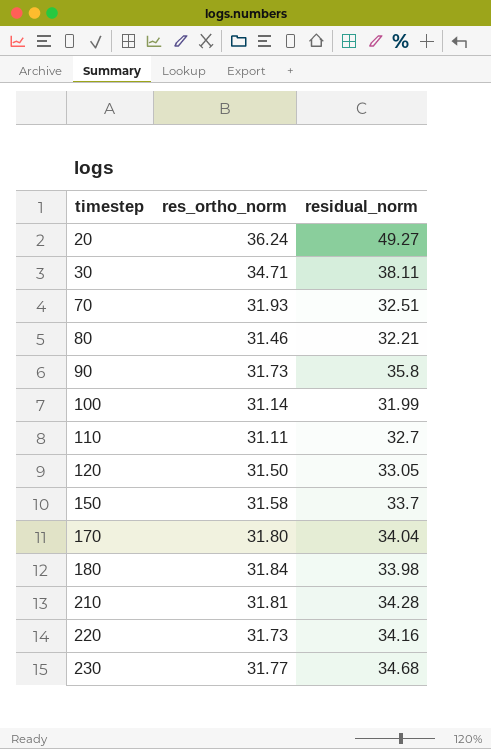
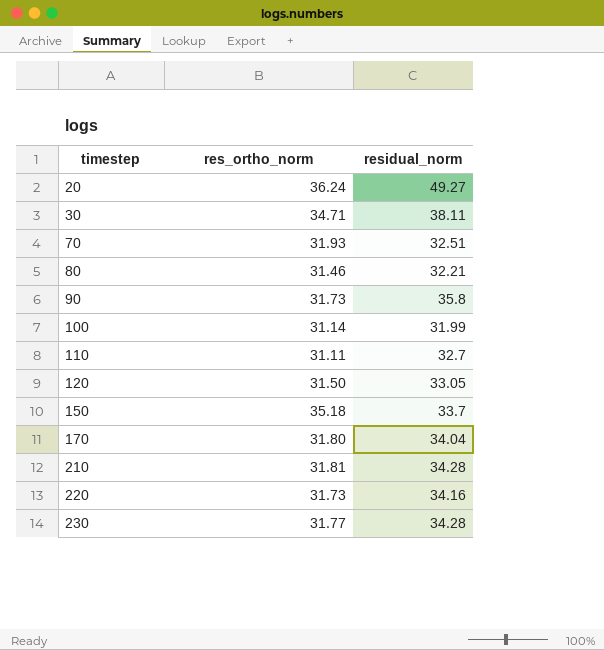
row 180: 31.84 | 33.98 -> none
150 | res_ortho_norm: 31.58 -> 35.18
230 | residual_norm: 34.68 -> 34.28

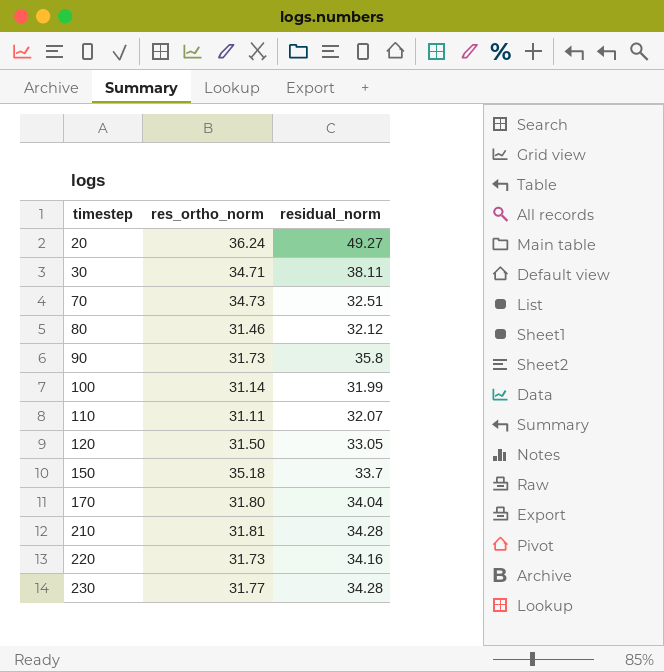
70 | res_ortho_norm: 31.93 -> 34.73
80 | residual_norm: 32.21 -> 32.12
110 | residual_norm: 32.7 -> 32.07

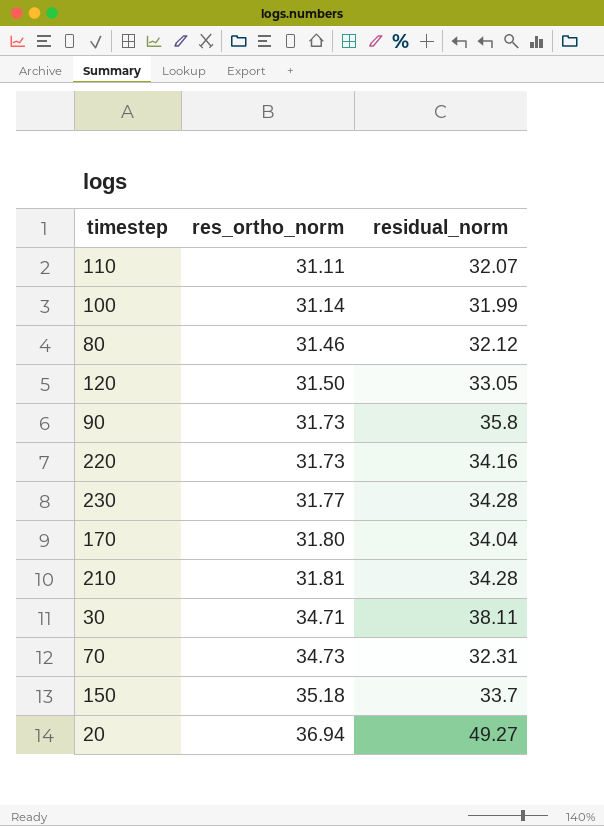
row order: timestep ascending -> res_ortho_norm ascending
70 | residual_norm: 32.51 -> 32.31
20 | res_ortho_norm: 36.24 -> 36.94

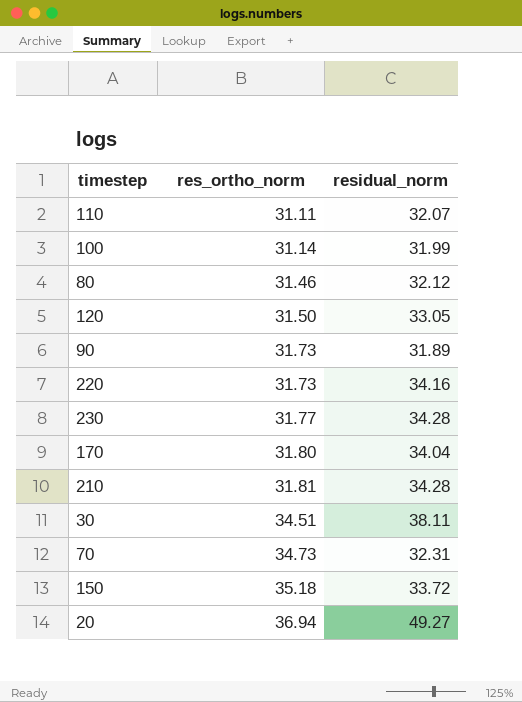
90 | residual_norm: 35.8 -> 31.89
30 | res_ortho_norm: 34.71 -> 34.51
150 | residual_norm: 33.7 -> 33.72

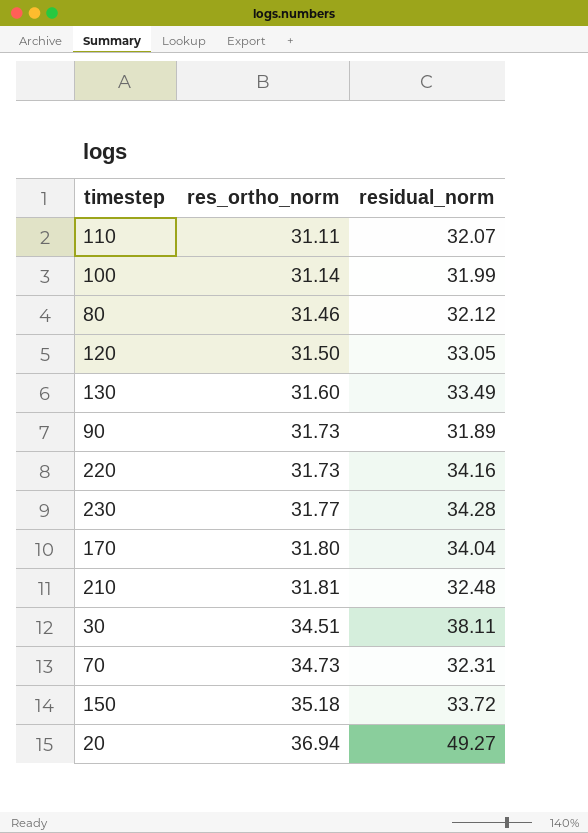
row 130: none -> 31.60 | 33.49
210 | residual_norm: 34.28 -> 32.48

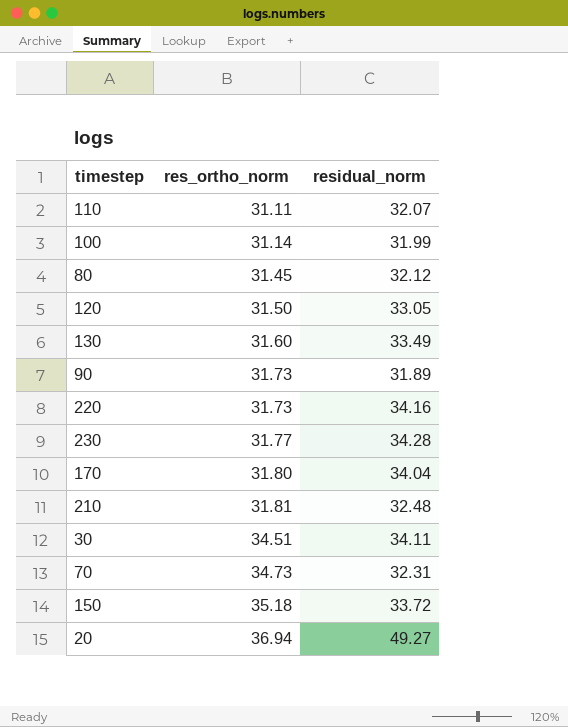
80 | res_ortho_norm: 31.46 -> 31.45
30 | residual_norm: 38.11 -> 34.11

